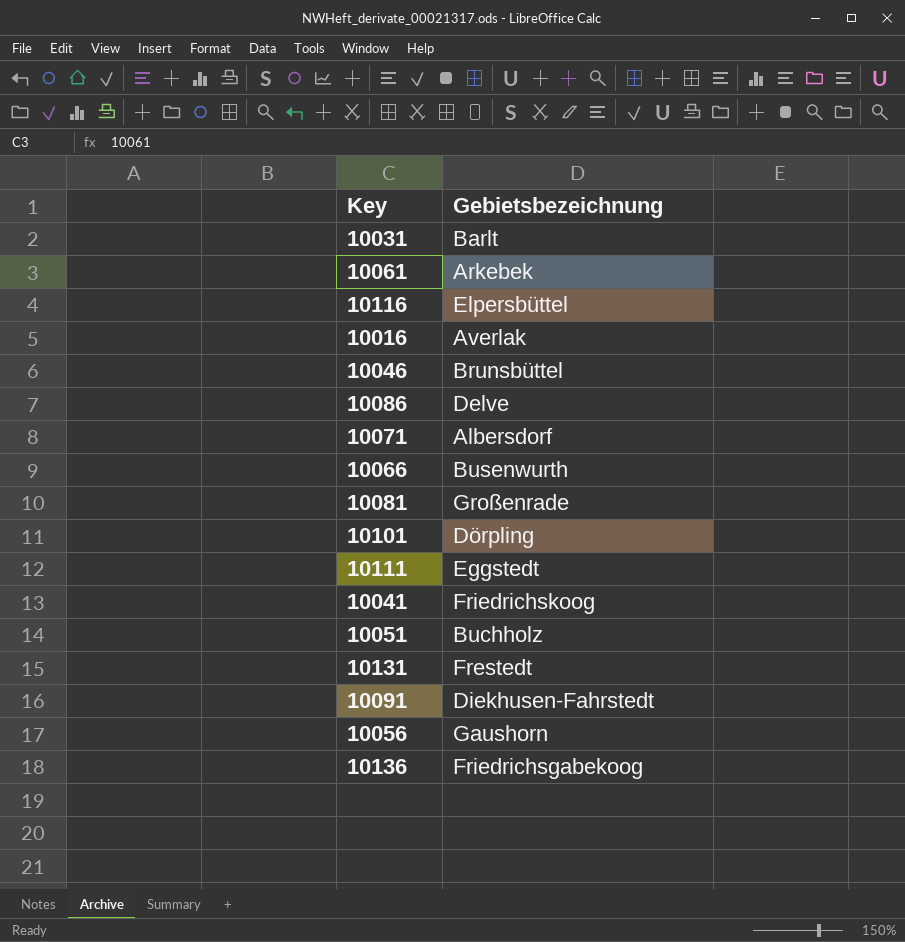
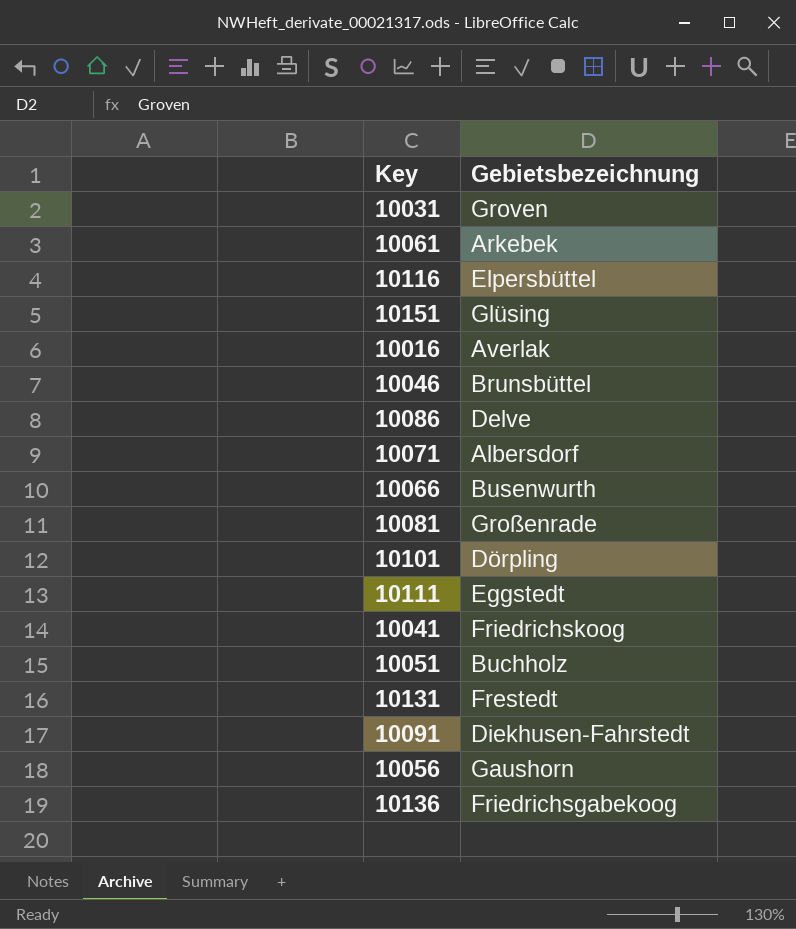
10031 | Gebietsbezeichnung: Barlt -> Groven
row 10151: none -> Glüsing

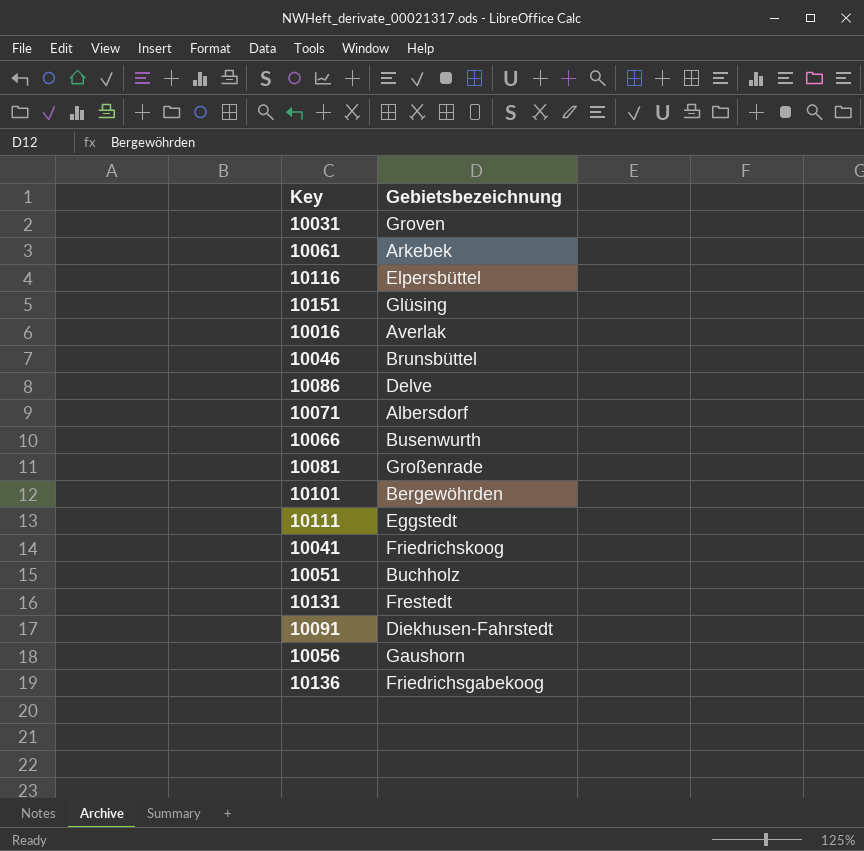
10101 | Gebietsbezeichnung: Dörpling -> Bergewöhrden

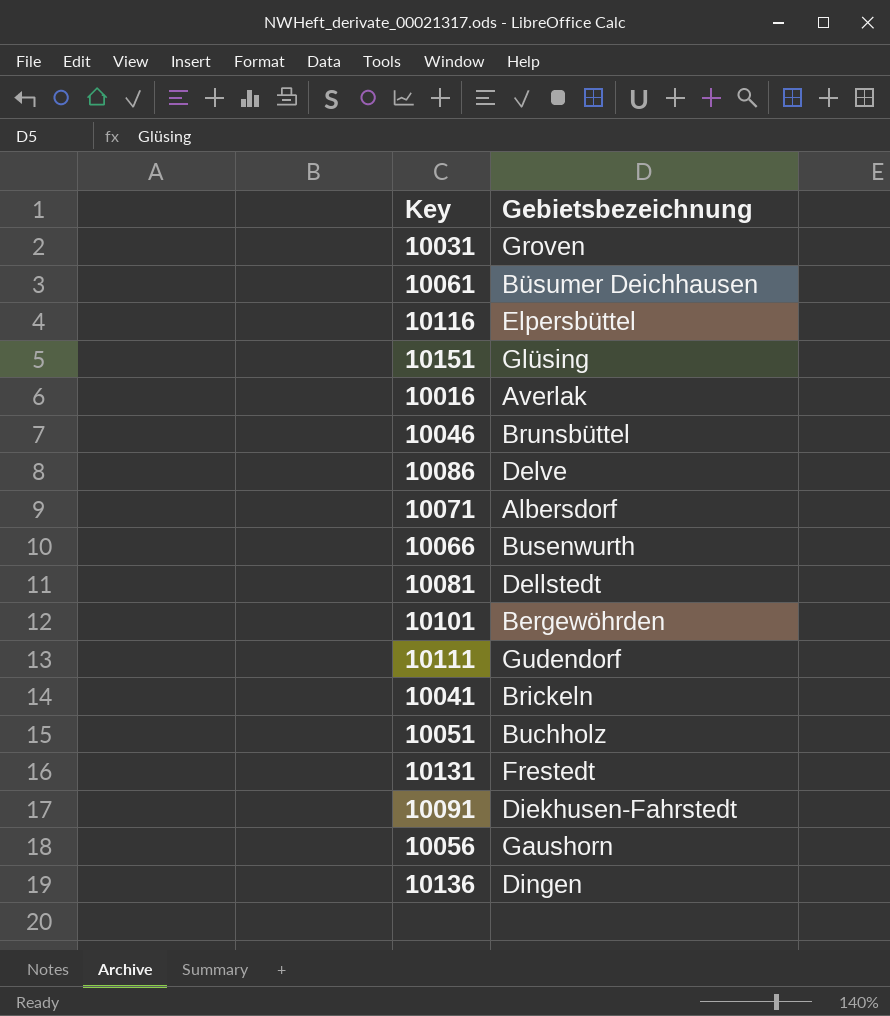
10061 | Gebietsbezeichnung: Arkebek -> Büsumer Deichhausen
10081 | Gebietsbezeichnung: Großenrade -> Dellstedt
10111 | Gebietsbezeichnung: Eggstedt -> Gudendorf
10041 | Gebietsbezeichnung: Friedrichskoog -> Brickeln
10136 | Gebietsbezeichnung: Friedrichsgabekoog -> Dingen

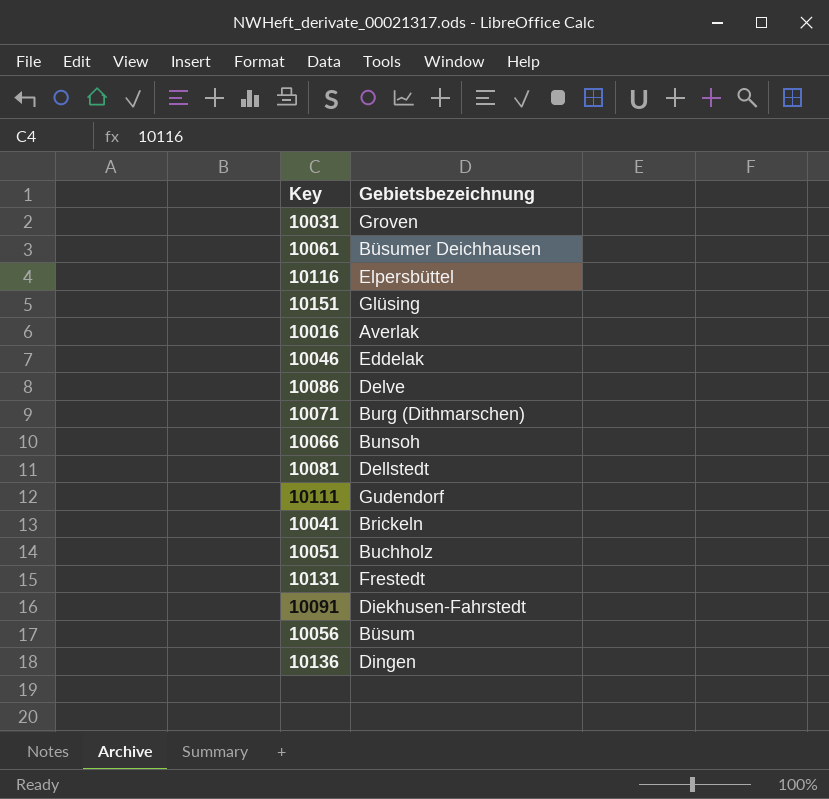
row 10101: Bergewöhrden -> none
10046 | Gebietsbezeichnung: Brunsbüttel -> Eddelak
10071 | Gebietsbezeichnung: Albersdorf -> Burg (Dithmarschen)
10066 | Gebietsbezeichnung: Busenwurth -> Bunsoh
10056 | Gebietsbezeichnung: Gaushorn -> Büsum

